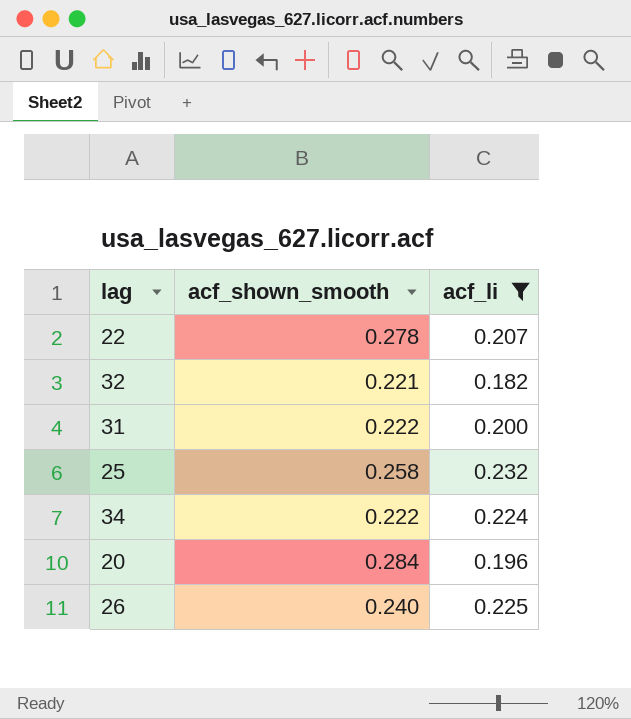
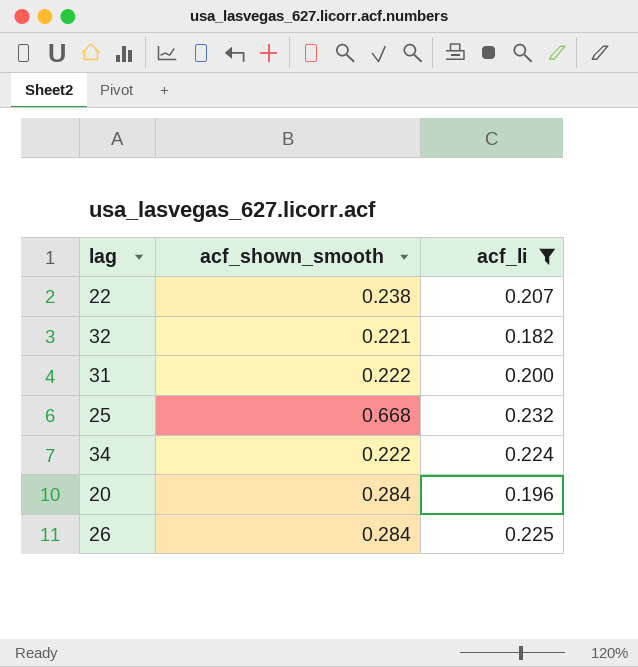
22 | acf_shown_smooth: 0.278 -> 0.238
25 | acf_shown_smooth: 0.258 -> 0.668
26 | acf_shown_smooth: 0.240 -> 0.284

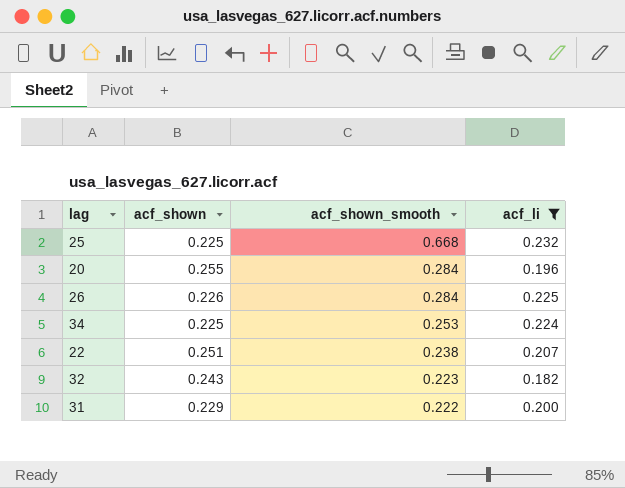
row order: none -> acf_shown_smooth descending
column acf_shown | position: none -> 2
34 | acf_shown_smooth: 0.222 -> 0.253
32 | acf_shown_smooth: 0.221 -> 0.223

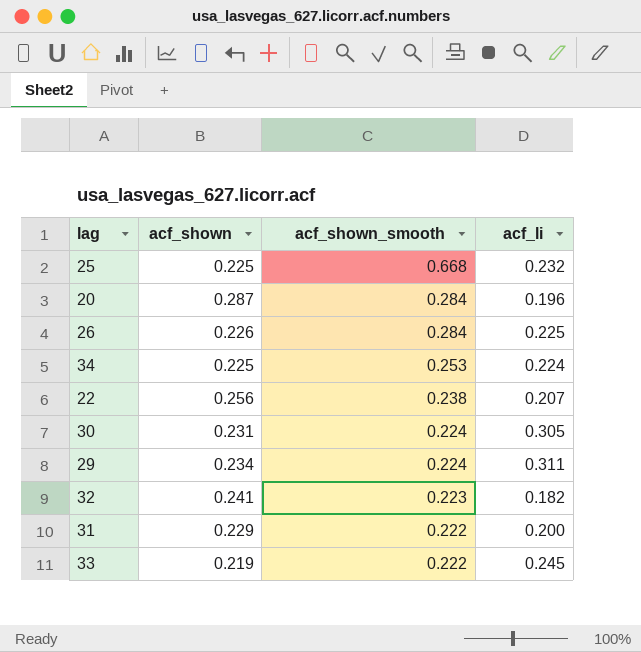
filter: acf_li <= 0.232 -> none
20 | acf_shown: 0.255 -> 0.287
22 | acf_shown: 0.251 -> 0.256
32 | acf_shown: 0.243 -> 0.241

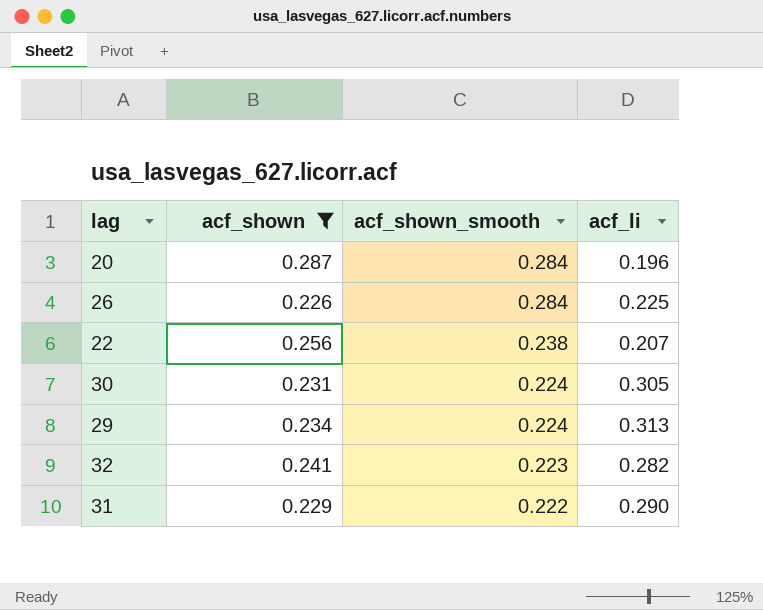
filter: none -> acf_shown >= 0.226
29 | acf_li: 0.311 -> 0.313
32 | acf_li: 0.182 -> 0.282
31 | acf_li: 0.200 -> 0.290

